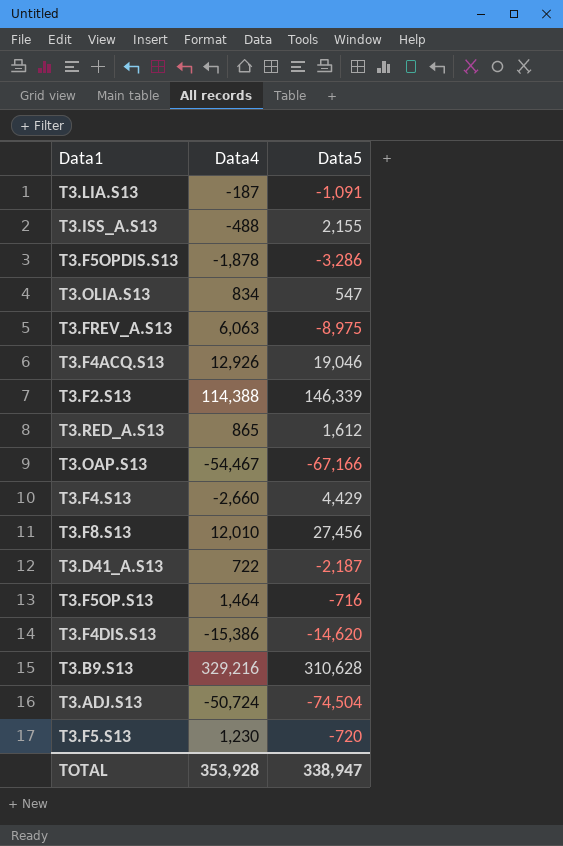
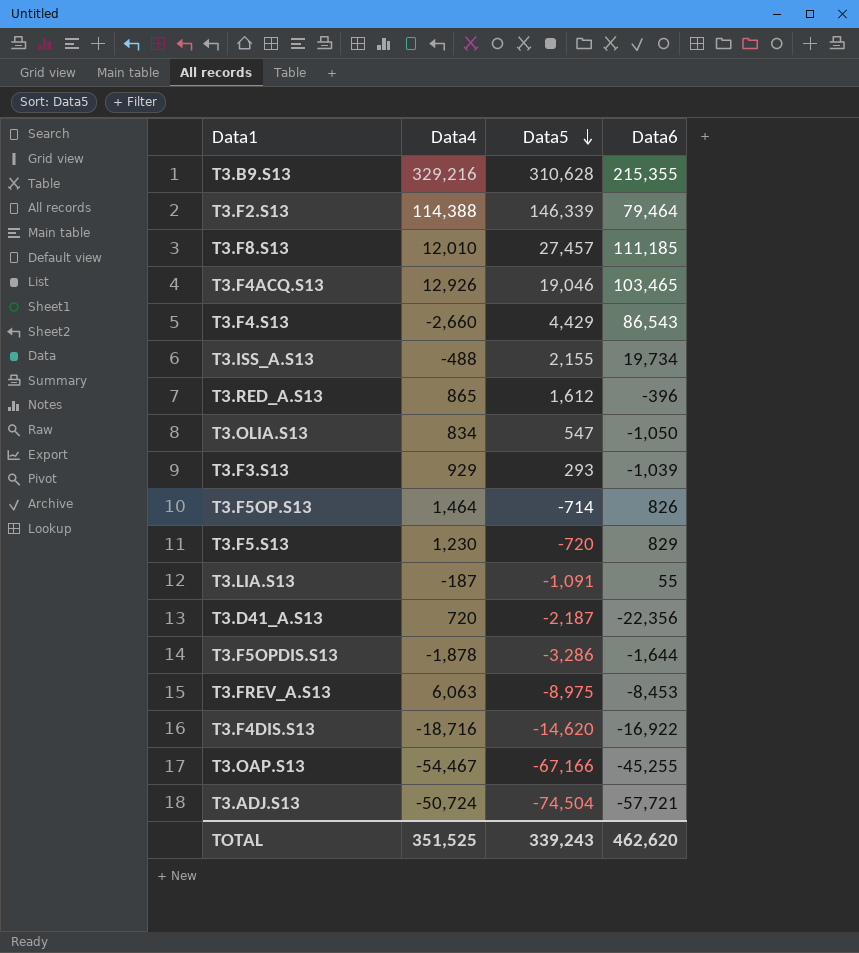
row order: none -> Data5 descending
column Data6 | position: none -> 4
T3.F8.S13 | Data5: 27,456 -> 27,457
row T3.F3.S13: none -> 929 | 293 | -1,039
T3.F5OP.S13 | Data5: -716 -> -714
T3.D41_A.S13 | Data4: 722 -> 720
T3.F4DIS.S13 | Data4: -15,386 -> -18,716
TOTAL | Data4: 353,928 -> 351,525
TOTAL | Data5: 338,947 -> 339,243

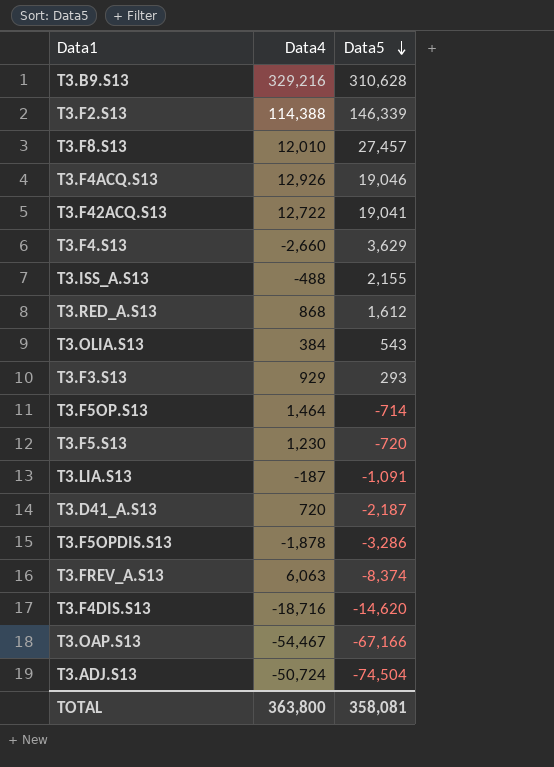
column Data6 | position: 4 -> none
row T3.F42ACQ.S13: none -> 12,722 | 19,041
T3.F4.S13 | Data5: 4,429 -> 3,629
T3.RED_A.S13 | Data4: 865 -> 868
T3.OLIA.S13 | Data4: 834 -> 384
T3.OLIA.S13 | Data5: 547 -> 543
T3.FREV_A.S13 | Data5: -8,975 -> -8,374
TOTAL | Data4: 351,525 -> 363,800
TOTAL | Data5: 339,243 -> 358,081

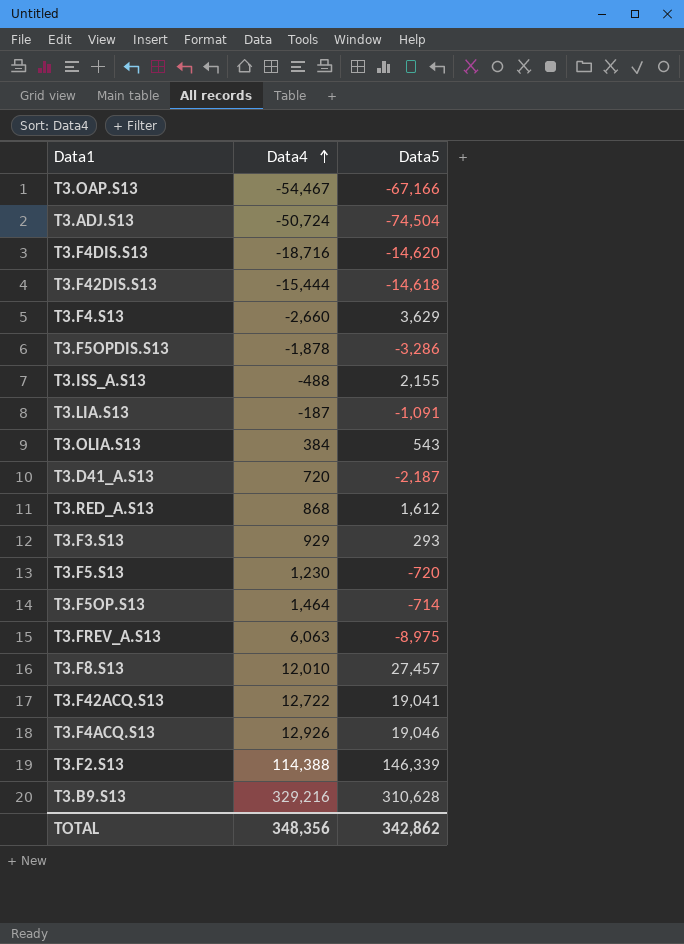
row order: Data5 descending -> Data4 ascending
row T3.F42DIS.S13: none -> -15,444 | -14,618
T3.FREV_A.S13 | Data5: -8,374 -> -8,975
TOTAL | Data4: 363,800 -> 348,356
TOTAL | Data5: 358,081 -> 342,862

